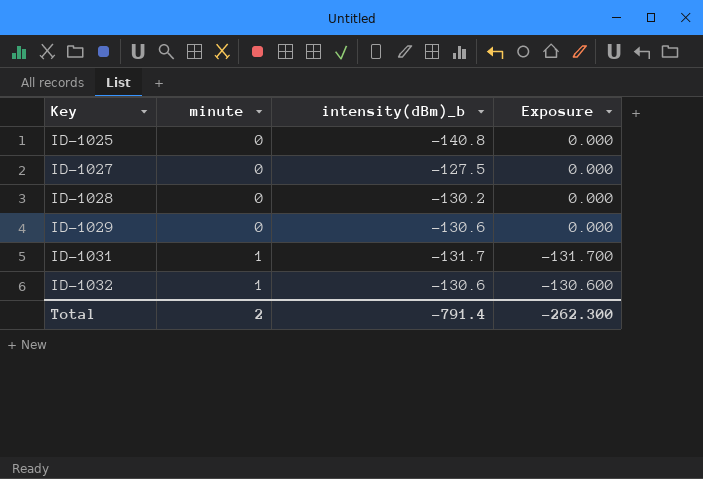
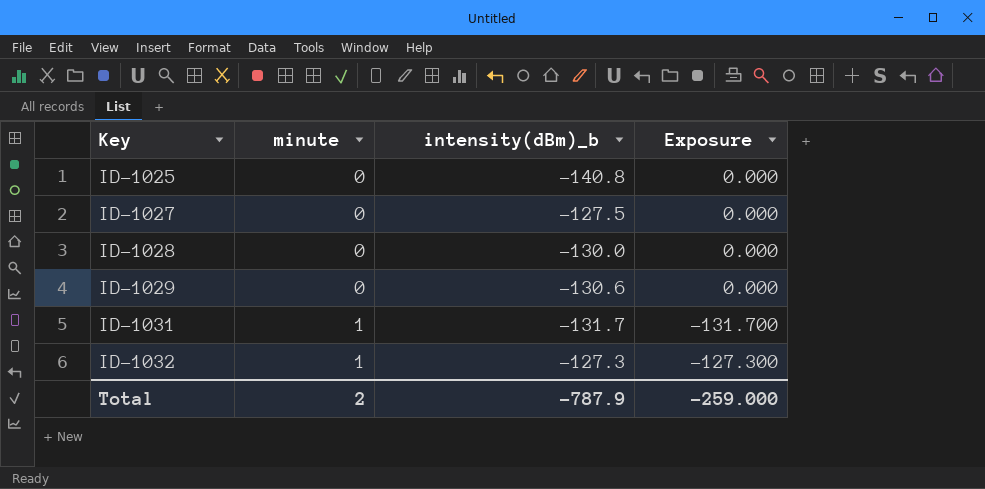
ID-1028 | intensity(dBm)_b: -130.2 -> -130.0
ID-1032 | intensity(dBm)_b: -130.6 -> -127.3
ID-1032 | Exposure: -130.600 -> -127.300
Total | intensity(dBm)_b: -791.4 -> -787.9
Total | Exposure: -262.300 -> -259.000

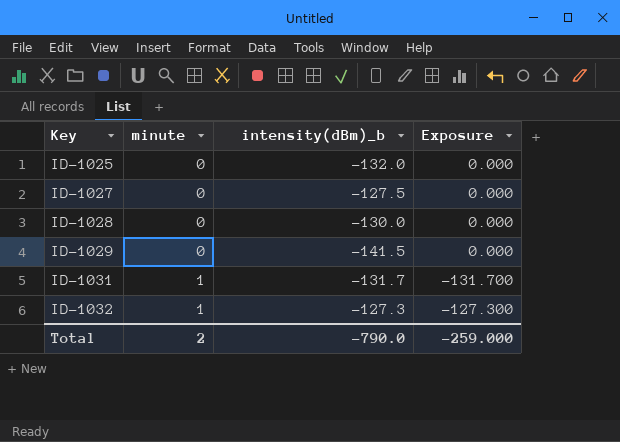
ID-1025 | intensity(dBm)_b: -140.8 -> -132.0
ID-1029 | intensity(dBm)_b: -130.6 -> -141.5
Total | intensity(dBm)_b: -787.9 -> -790.0

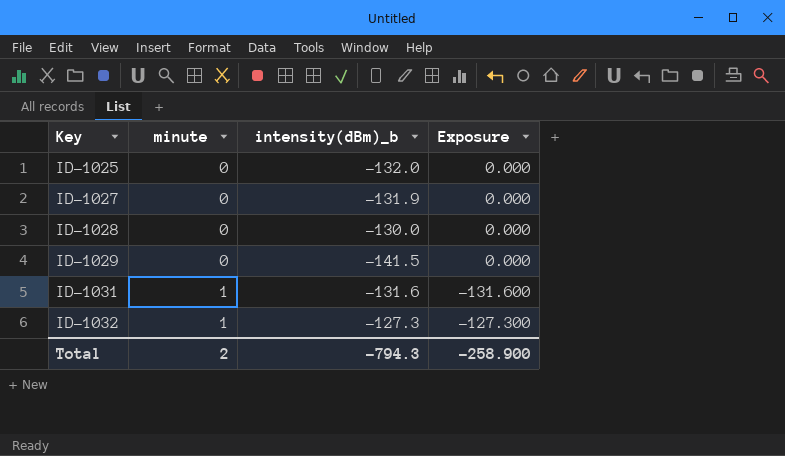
ID-1027 | intensity(dBm)_b: -127.5 -> -131.9
ID-1031 | intensity(dBm)_b: -131.7 -> -131.6
ID-1031 | Exposure: -131.700 -> -131.600
Total | intensity(dBm)_b: -790.0 -> -794.3
Total | Exposure: -259.000 -> -258.900

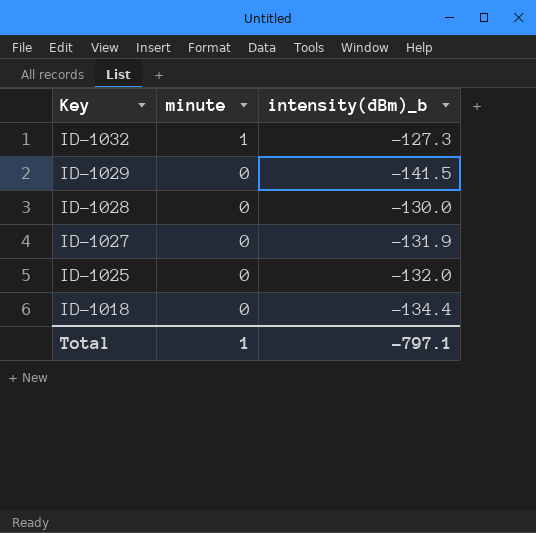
row order: Key ascending -> Key descending
column Exposure | formula: [minute] * [intensity(dBm)_b] -> none
row ID-1031: 1 | -131.6 | -131.600 -> none
row ID-1018: none -> 0 | -134.4
Total | minute: 2 -> 1
Total | intensity(dBm)_b: -794.3 -> -797.1

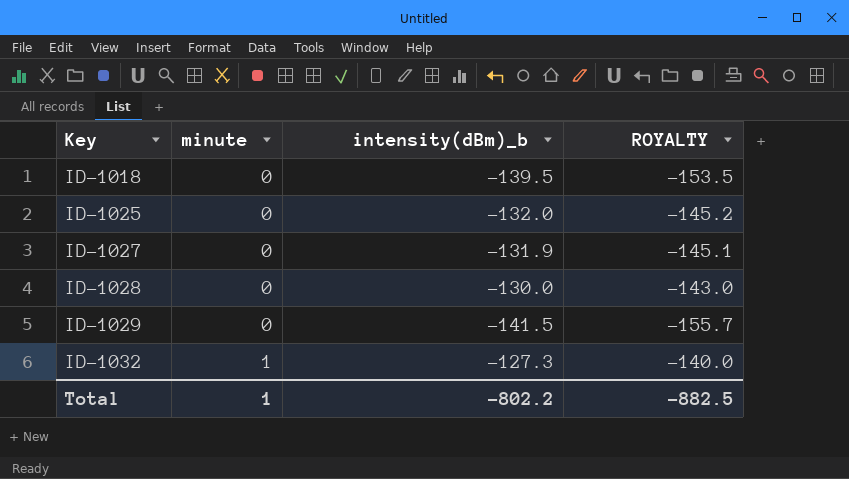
row order: Key descending -> Key ascending
column ROYALTY | formula: none -> [intensity(dBm)_b] * 1.1
ID-1018 | intensity(dBm)_b: -134.4 -> -139.5
Total | intensity(dBm)_b: -797.1 -> -802.2

